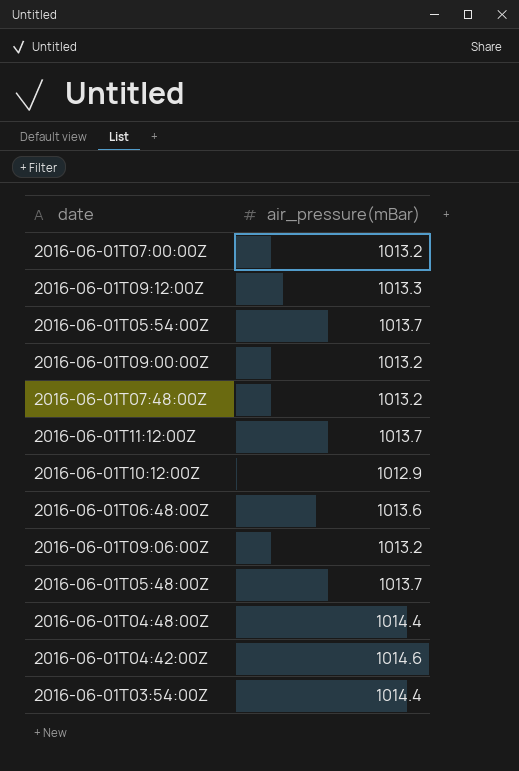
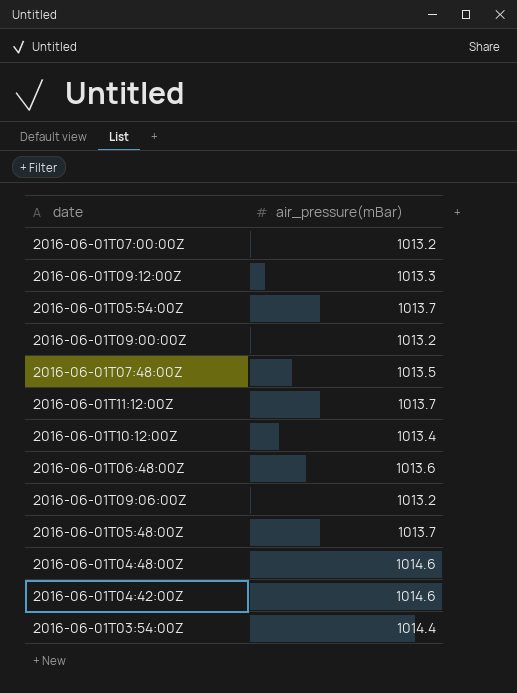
2016-06-01T07:48:00Z | air_pressure(mBar): 1013.2 -> 1013.5
2016-06-01T10:12:00Z | air_pressure(mBar): 1012.9 -> 1013.4
2016-06-01T04:48:00Z | air_pressure(mBar): 1014.4 -> 1014.6

